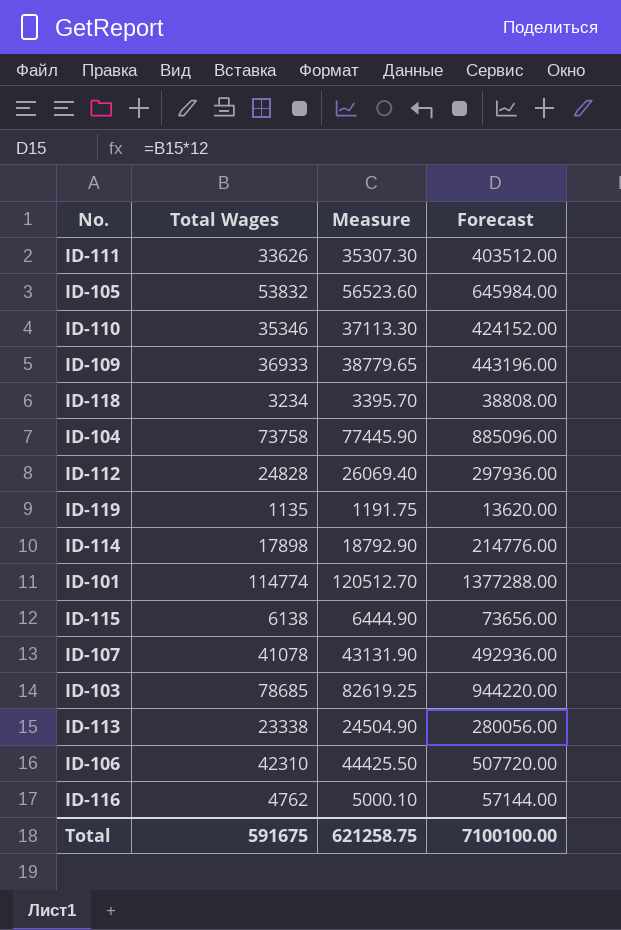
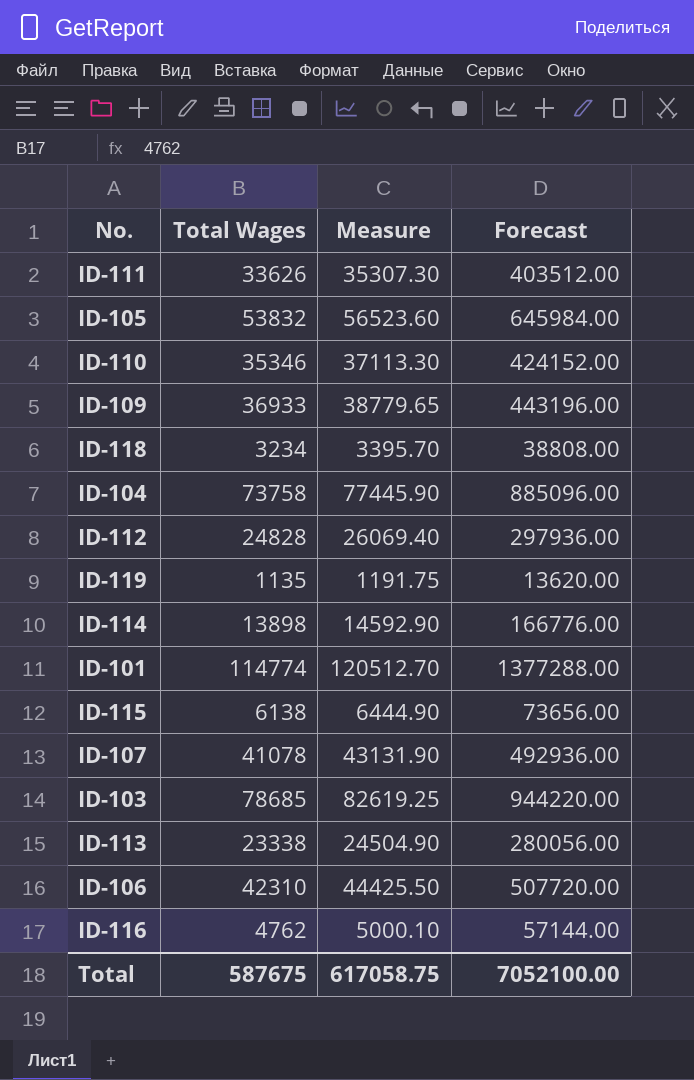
ID-114 | Total Wages: 17898 -> 13898
ID-114 | Measure: 18792.90 -> 14592.90
ID-114 | Forecast: 214776.00 -> 166776.00
Total | Total Wages: 591675 -> 587675
Total | Measure: 621258.75 -> 617058.75
Total | Forecast: 7100100.00 -> 7052100.00

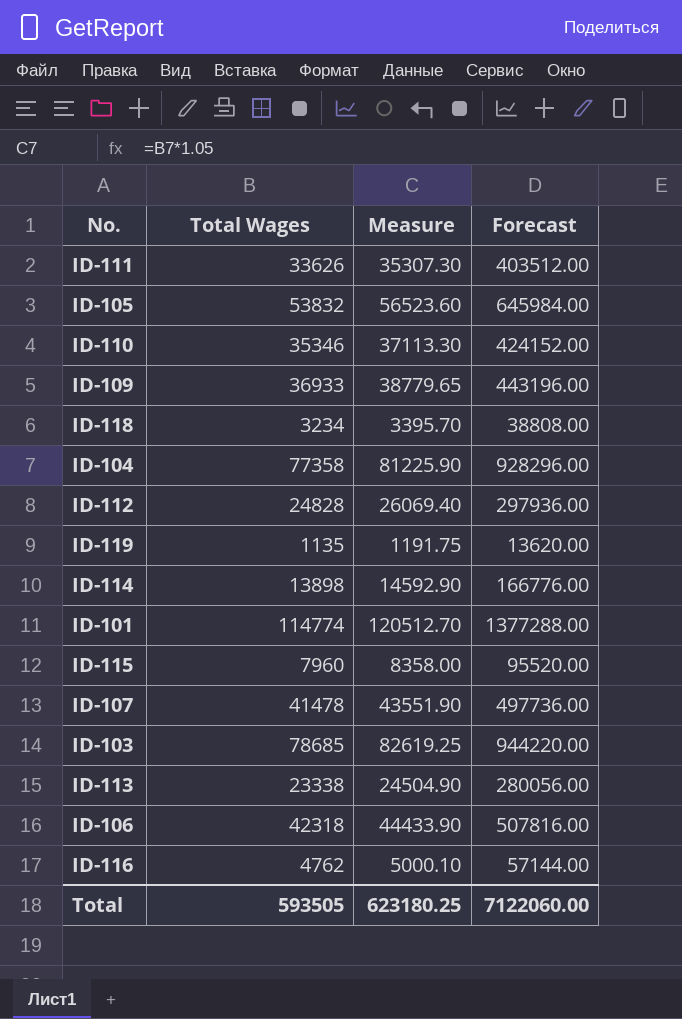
ID-104 | Total Wages: 73758 -> 77358
ID-104 | Measure: 77445.90 -> 81225.90
ID-104 | Forecast: 885096.00 -> 928296.00
ID-115 | Total Wages: 6138 -> 7960
ID-115 | Measure: 6444.90 -> 8358.00
ID-115 | Forecast: 73656.00 -> 95520.00
ID-107 | Total Wages: 41078 -> 41478
ID-107 | Measure: 43131.90 -> 43551.90
ID-107 | Forecast: 492936.00 -> 497736.00
ID-106 | Total Wages: 42310 -> 42318
ID-106 | Measure: 44425.50 -> 44433.90
ID-106 | Forecast: 507720.00 -> 507816.00
Total | Total Wages: 587675 -> 593505
Total | Measure: 617058.75 -> 623180.25
Total | Forecast: 7052100.00 -> 7122060.00

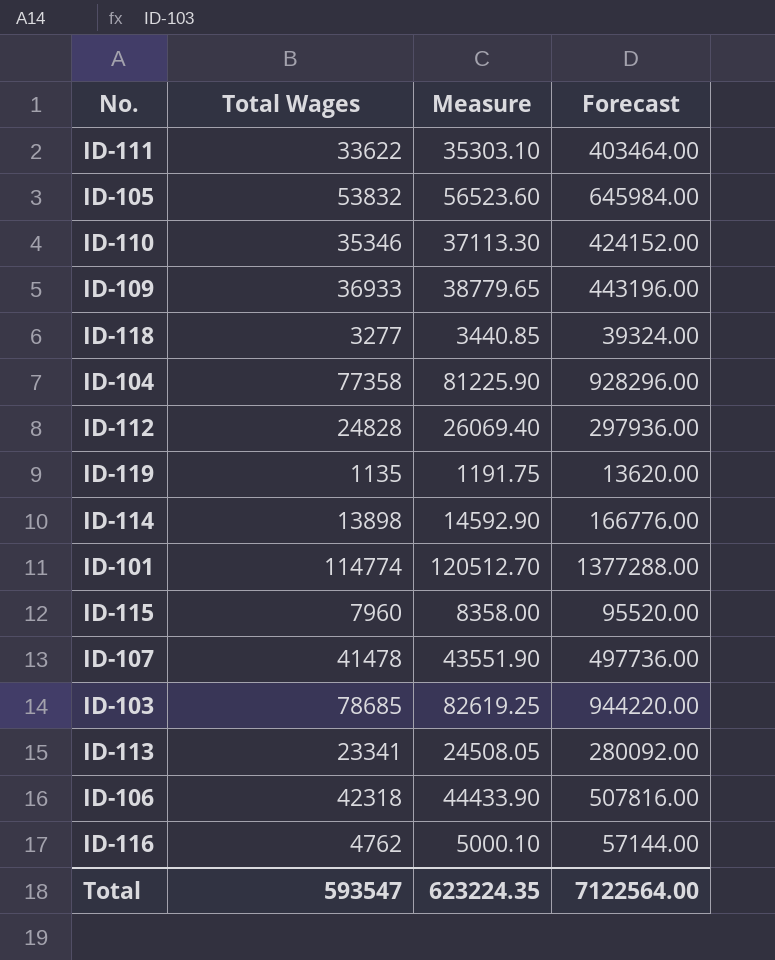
ID-111 | Total Wages: 33626 -> 33622
ID-111 | Measure: 35307.30 -> 35303.10
ID-111 | Forecast: 403512.00 -> 403464.00
ID-118 | Total Wages: 3234 -> 3277
ID-118 | Measure: 3395.70 -> 3440.85
ID-118 | Forecast: 38808.00 -> 39324.00
ID-113 | Total Wages: 23338 -> 23341
ID-113 | Measure: 24504.90 -> 24508.05
ID-113 | Forecast: 280056.00 -> 280092.00
Total | Total Wages: 593505 -> 593547
Total | Measure: 623180.25 -> 623224.35
Total | Forecast: 7122060.00 -> 7122564.00

